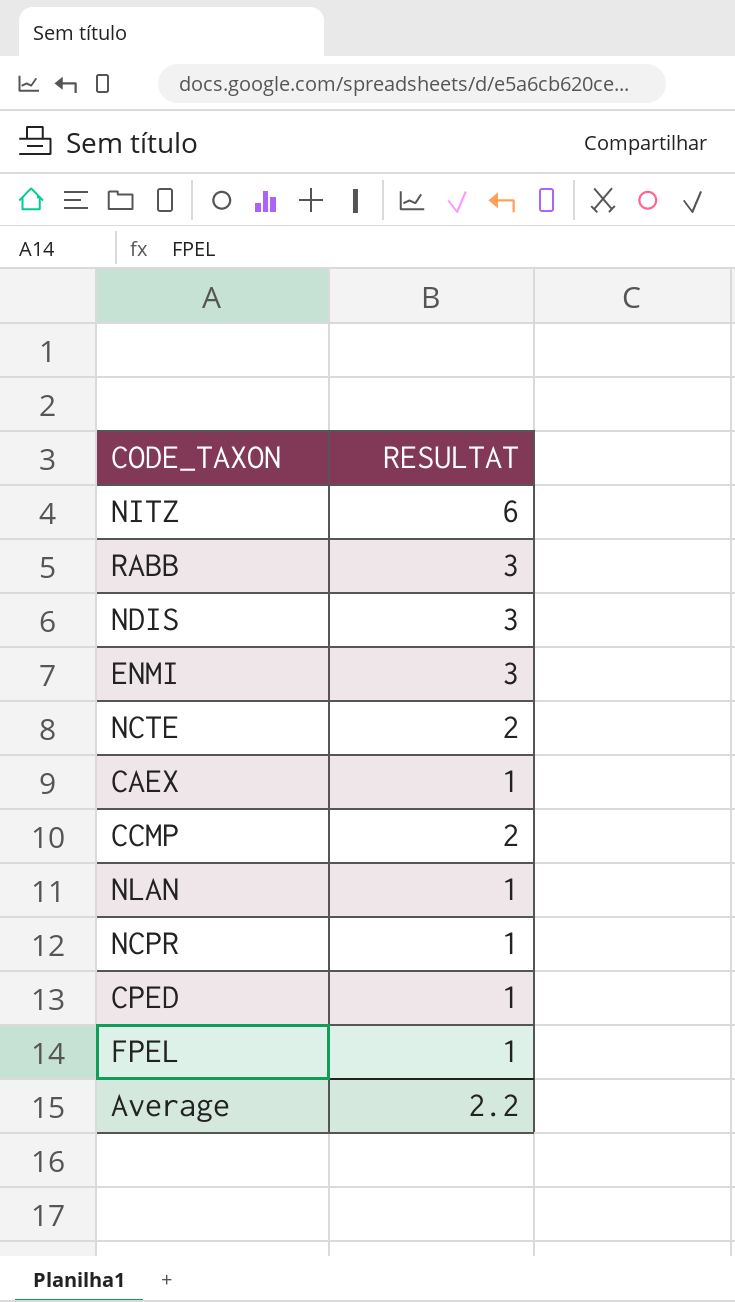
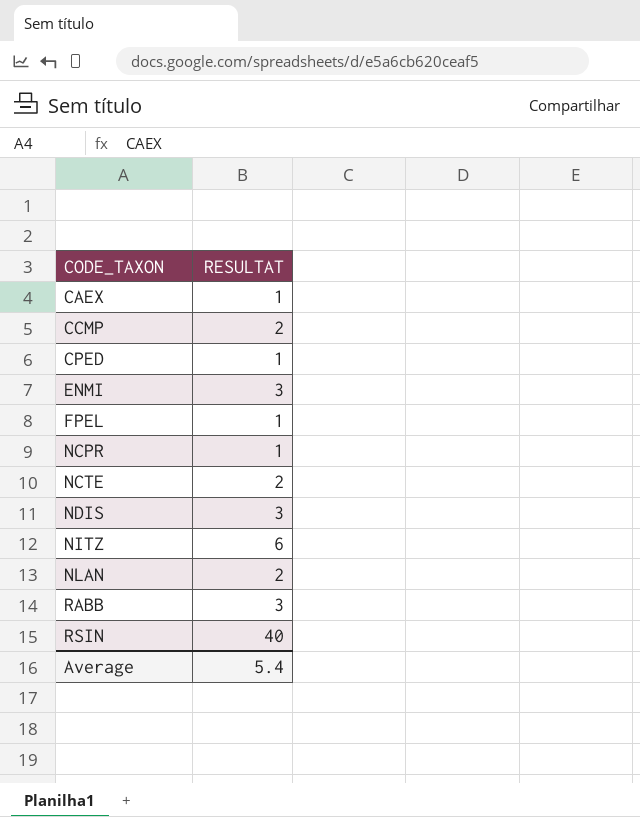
row order: none -> CODE_TAXON ascending
NLAN | RESULTAT: 1 -> 2
row RSIN: none -> 40
Average | RESULTAT: 2.2 -> 5.4

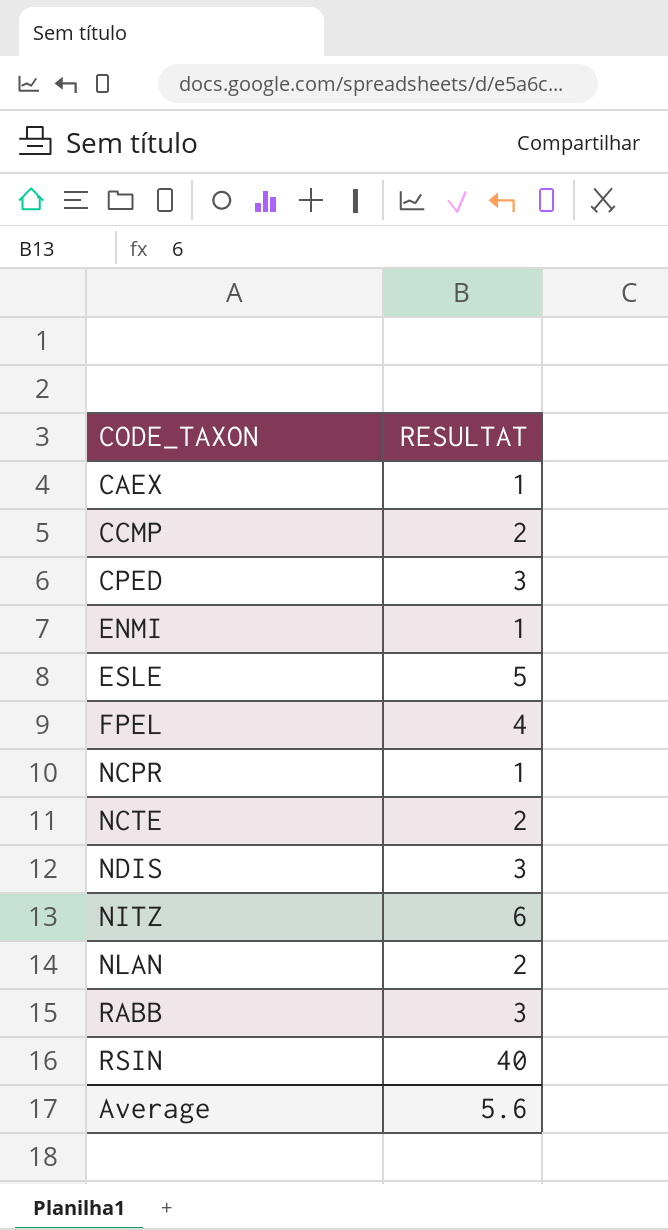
CPED | RESULTAT: 1 -> 3
ENMI | RESULTAT: 3 -> 1
row ESLE: none -> 5
FPEL | RESULTAT: 1 -> 4
Average | RESULTAT: 5.4 -> 5.6

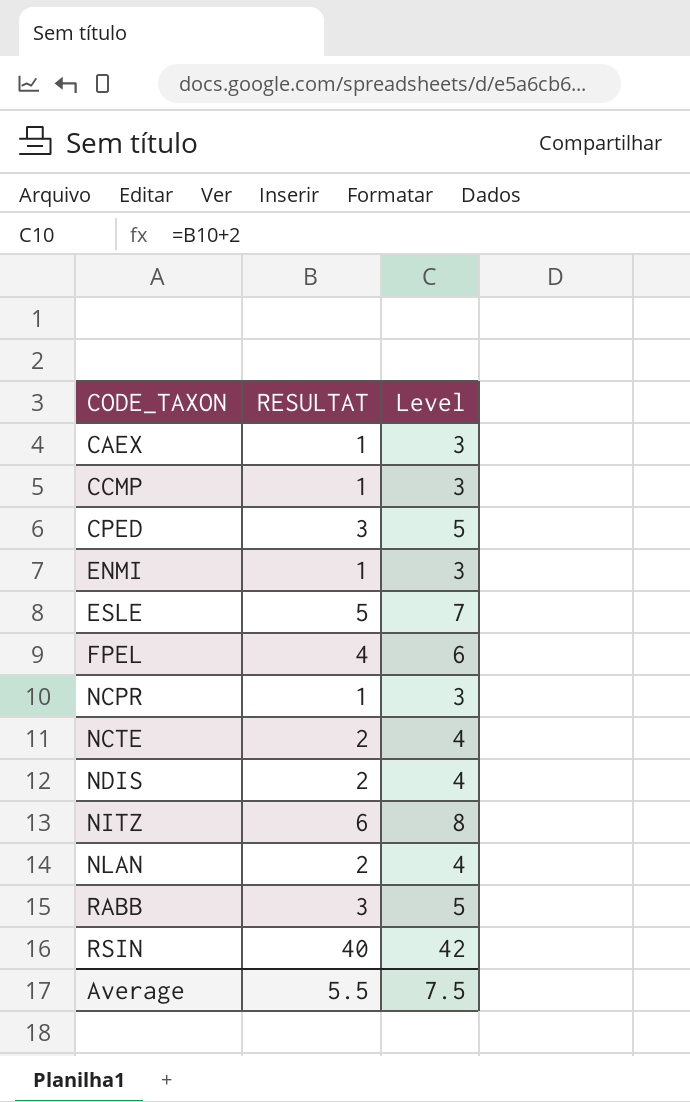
column Level | formula: none -> [RESULTAT] + 2
CCMP | RESULTAT: 2 -> 1
NDIS | RESULTAT: 3 -> 2
Average | RESULTAT: 5.6 -> 5.5

